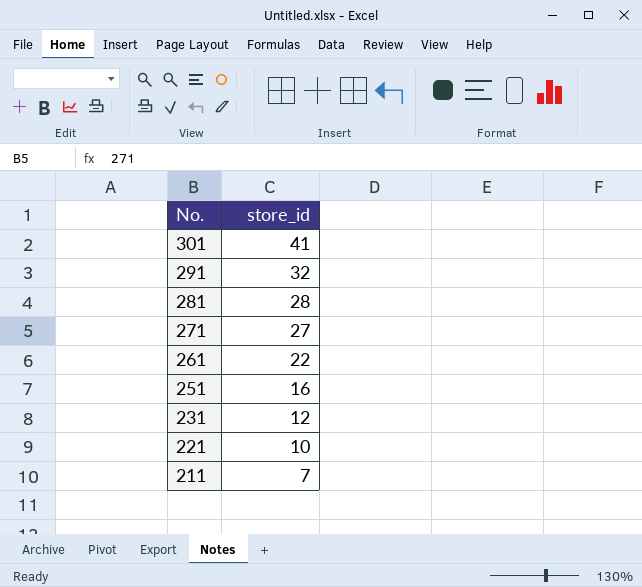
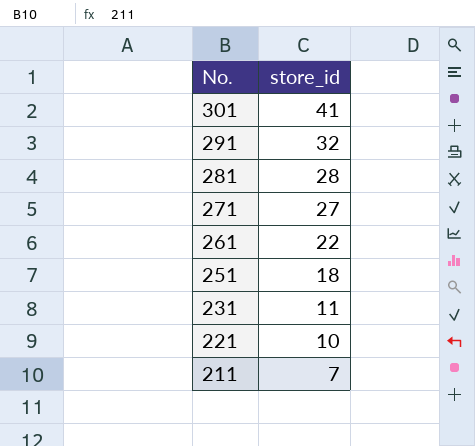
251 | store_id: 16 -> 18
231 | store_id: 12 -> 11

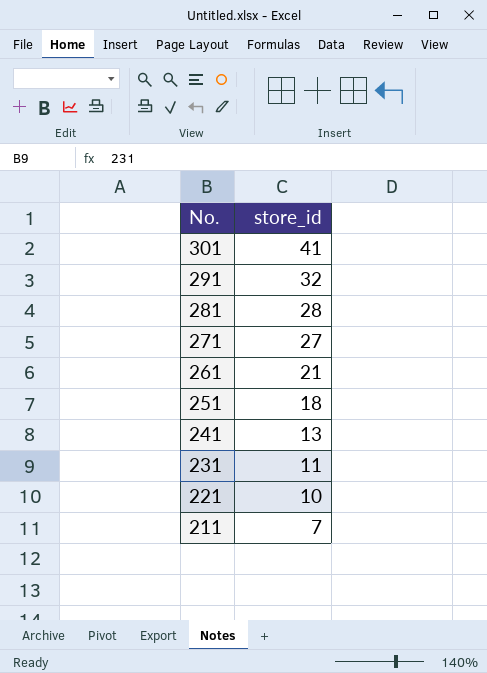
261 | store_id: 22 -> 21
row 241: none -> 13

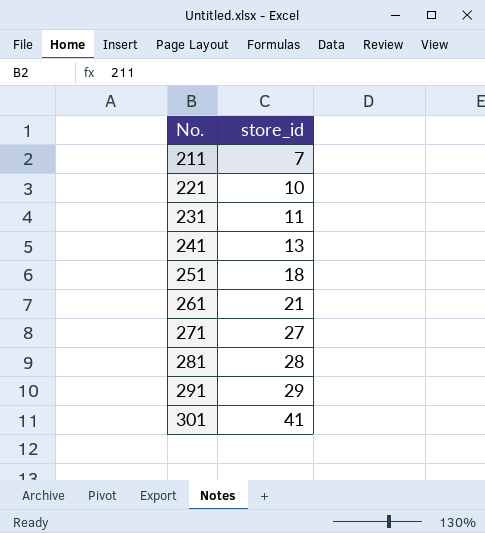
row order: No. descending -> No. ascending
291 | store_id: 32 -> 29

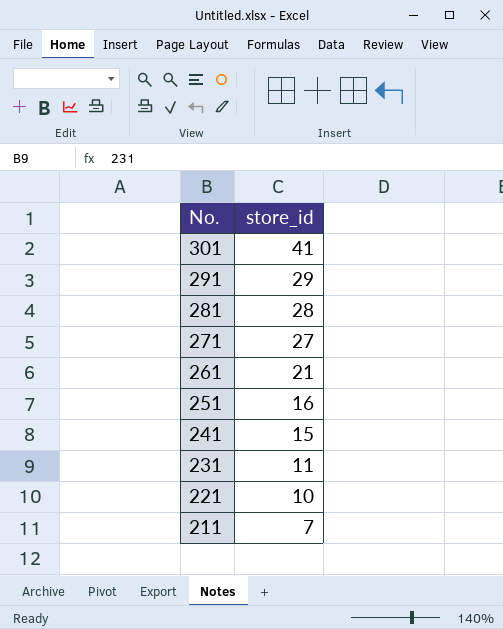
row order: No. ascending -> No. descending
251 | store_id: 18 -> 16
241 | store_id: 13 -> 15

